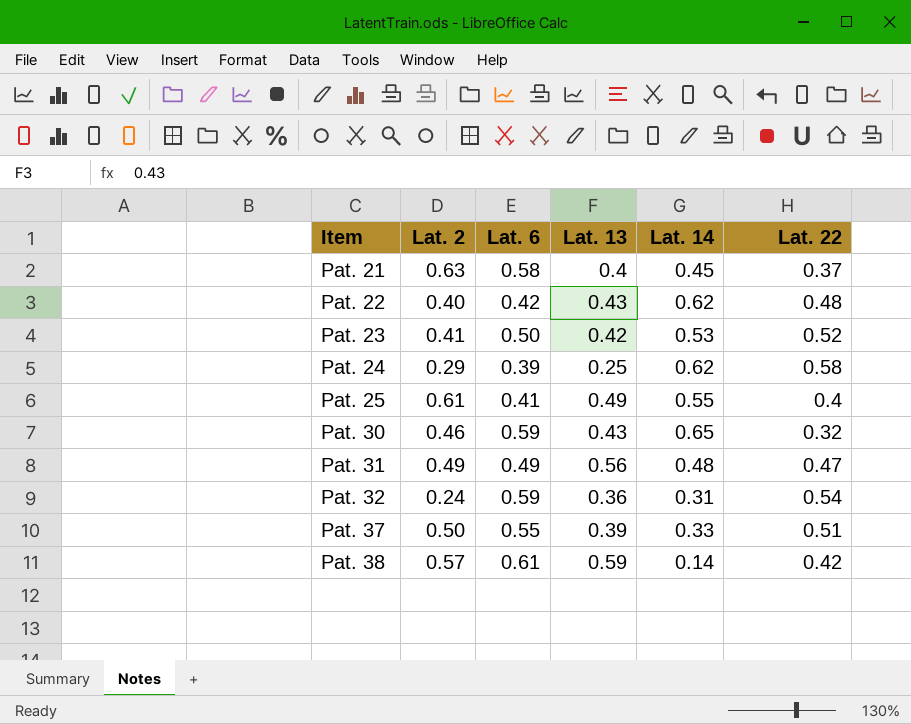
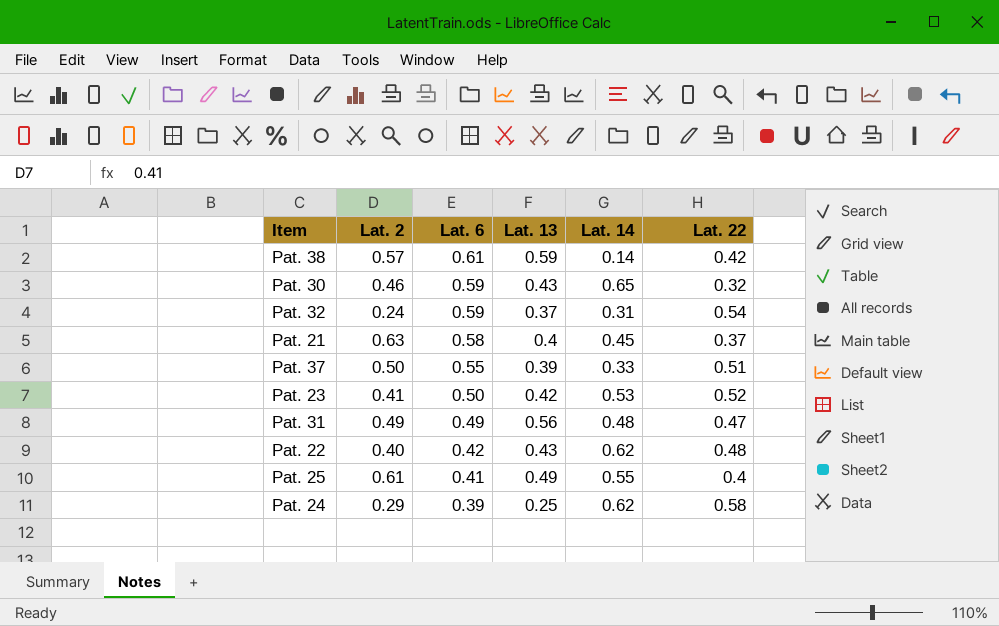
row order: Item ascending -> Lat. 6 descending
Pat. 32 | Lat. 13: 0.36 -> 0.37

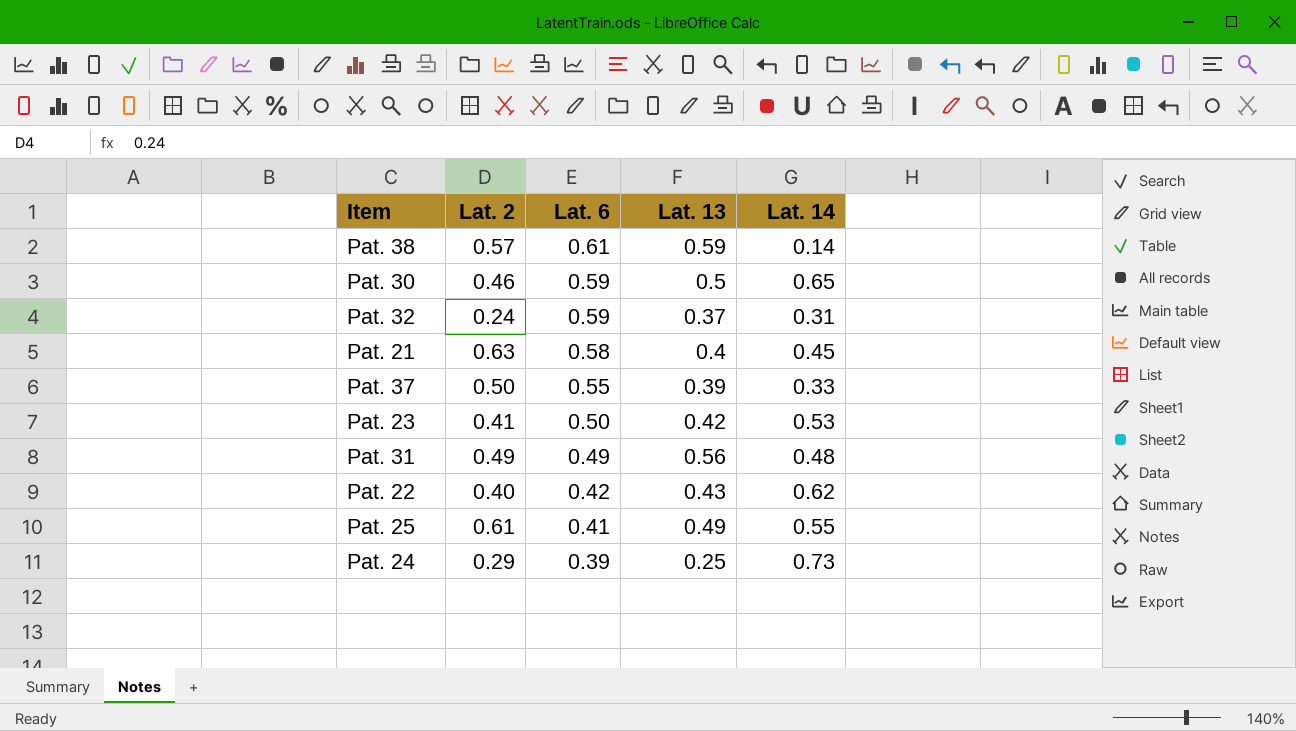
column Lat. 22 | position: 6 -> none
Pat. 30 | Lat. 13: 0.43 -> 0.5
Pat. 24 | Lat. 14: 0.62 -> 0.73

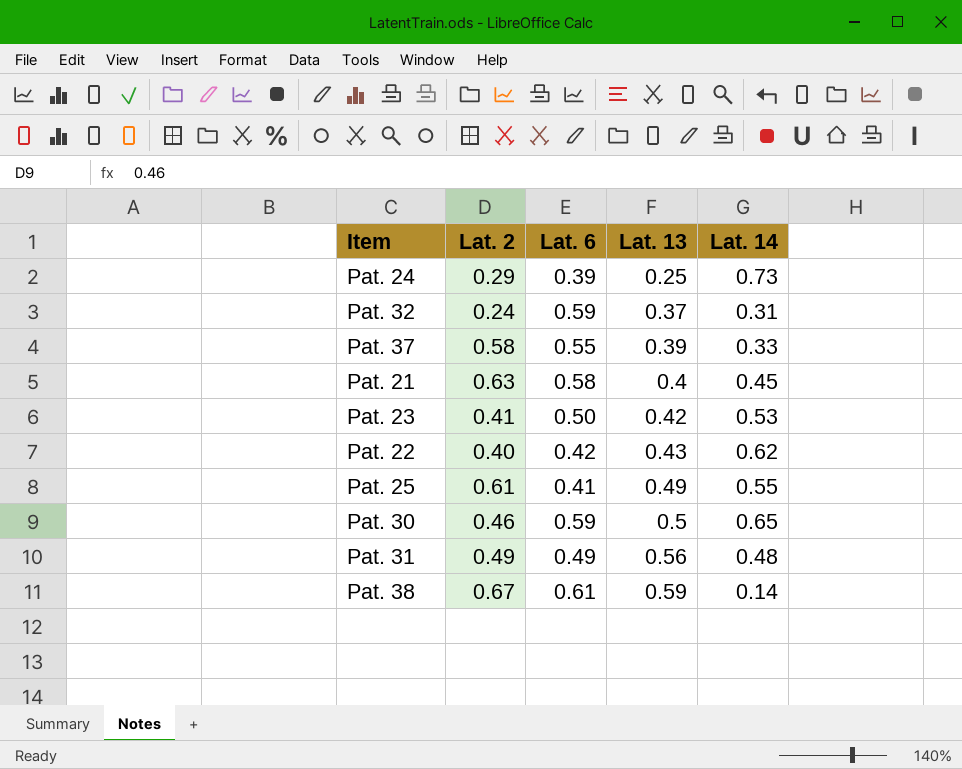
row order: Lat. 6 descending -> Lat. 13 ascending
Pat. 37 | Lat. 2: 0.50 -> 0.58
Pat. 38 | Lat. 2: 0.57 -> 0.67

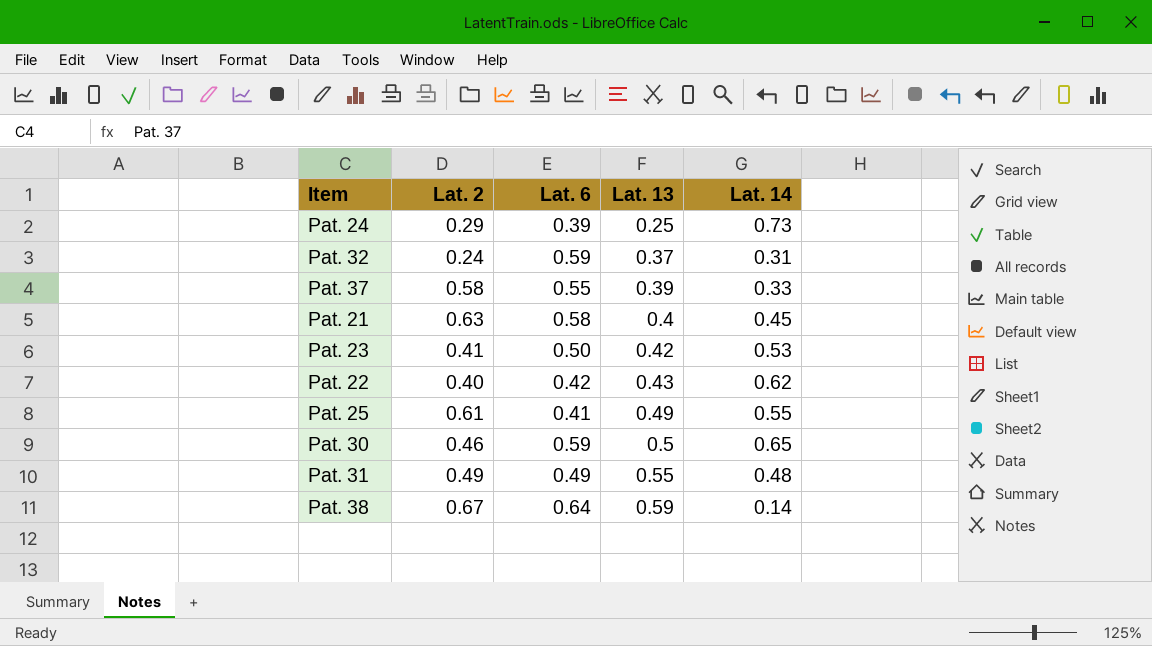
Pat. 31 | Lat. 13: 0.56 -> 0.55
Pat. 38 | Lat. 6: 0.61 -> 0.64

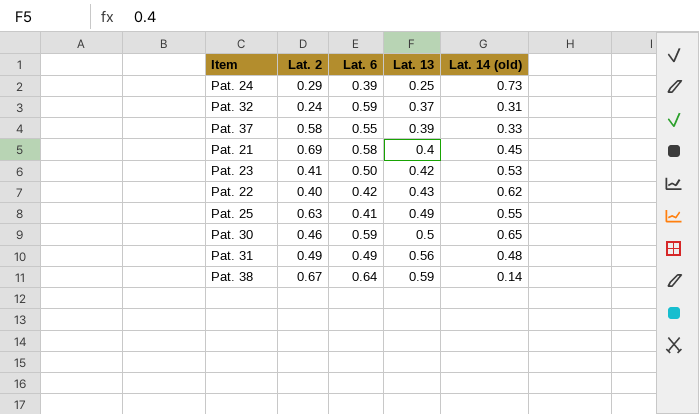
column name: Lat. 14 -> Lat. 14 (old)
Pat. 21 | Lat. 2: 0.63 -> 0.69
Pat. 25 | Lat. 2: 0.61 -> 0.63
Pat. 31 | Lat. 13: 0.55 -> 0.56

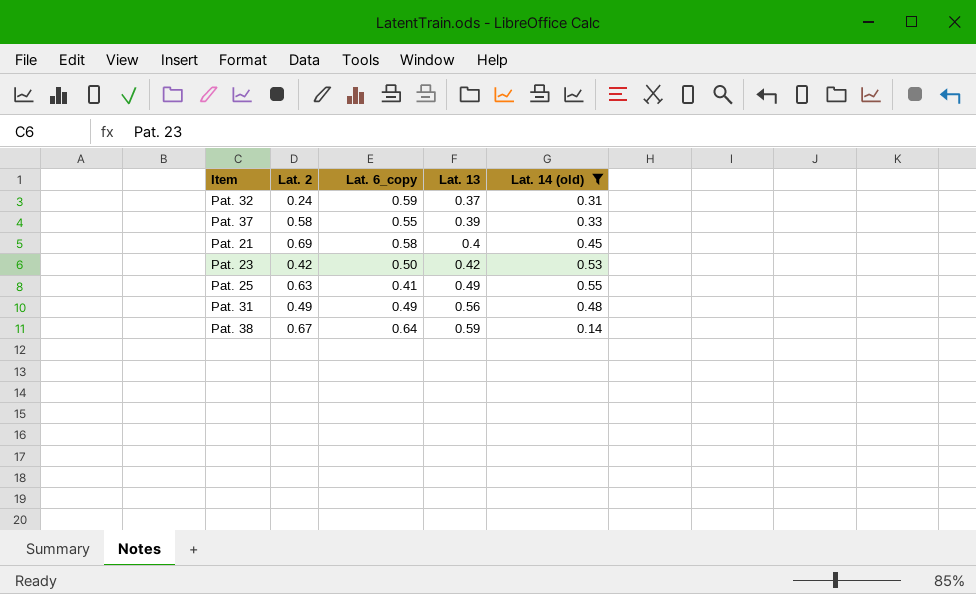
filter: none -> Lat. 14 (old) <= 0.55
column name: Lat. 6 -> Lat. 6_copy
Pat. 23 | Lat. 2: 0.41 -> 0.42

